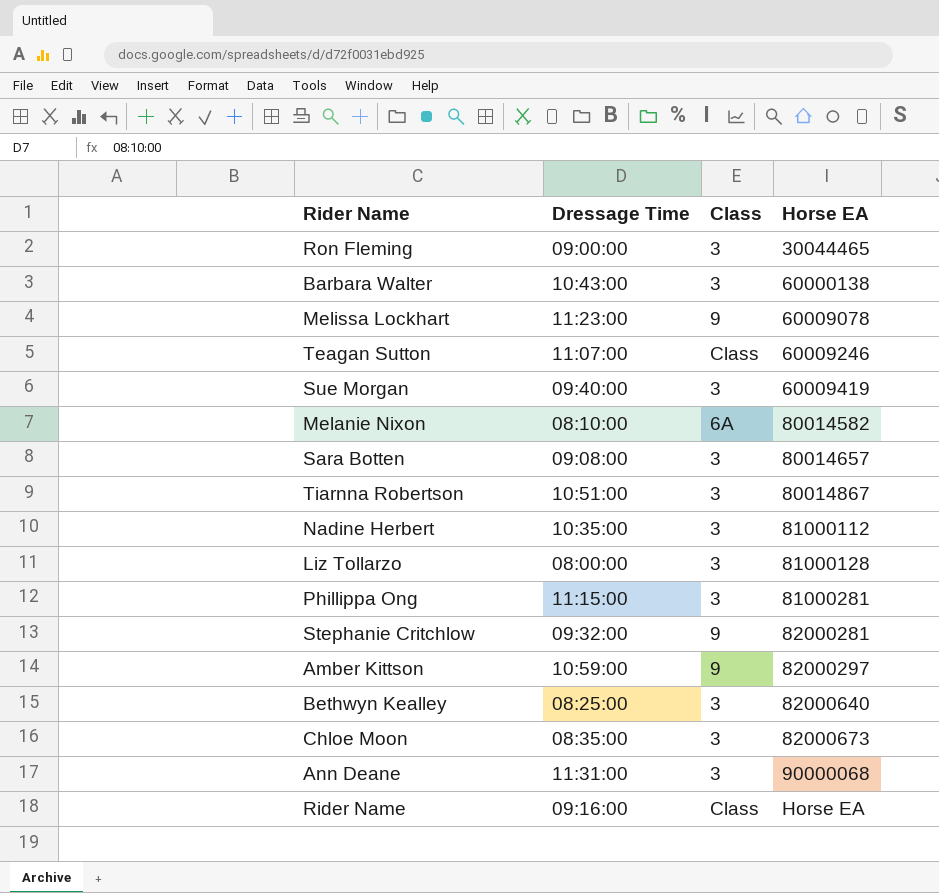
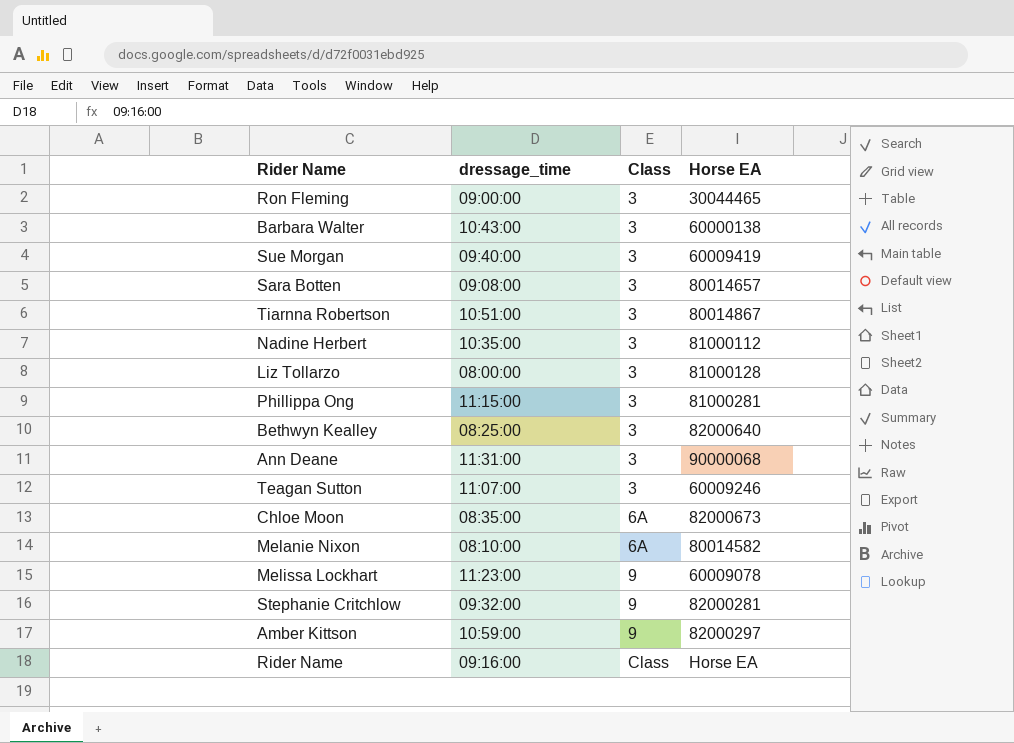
row order: Horse EA ascending -> Class ascending
column name: Dressage Time -> dressage_time
Teagan Sutton | Class: Class -> 3
Chloe Moon | Class: 3 -> 6A

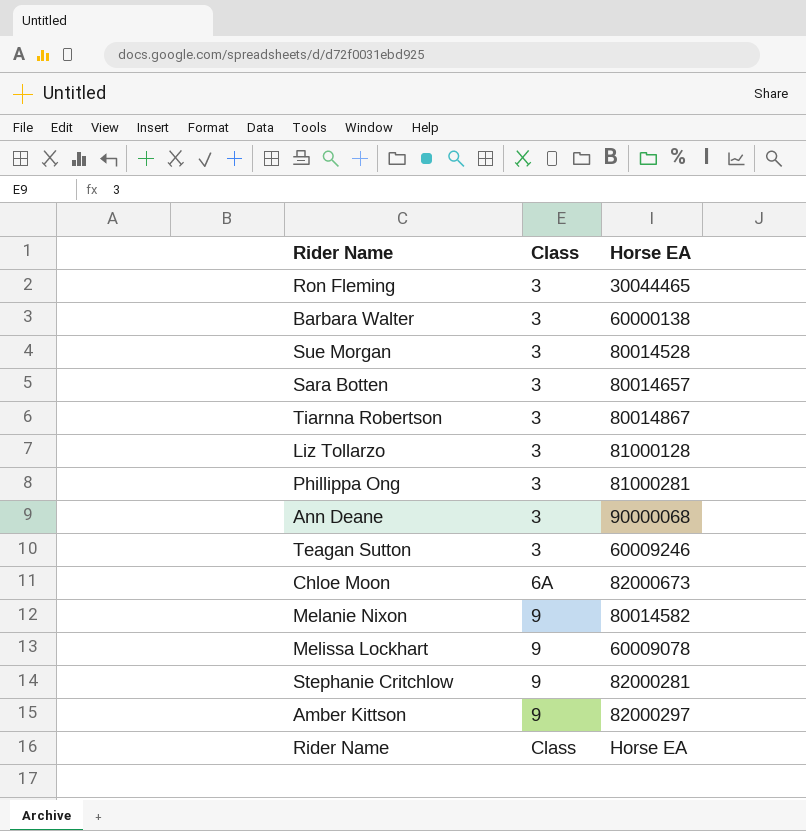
column dressage_time | position: 2 -> none
row Nadine Herbert: 10:35:00 | 3 | 81000112 -> none
row Bethwyn Kealley: 08:25:00 | 3 | 82000640 -> none
Sue Morgan | Horse EA: 60009419 -> 80014528
Melanie Nixon | Class: 6A -> 9

